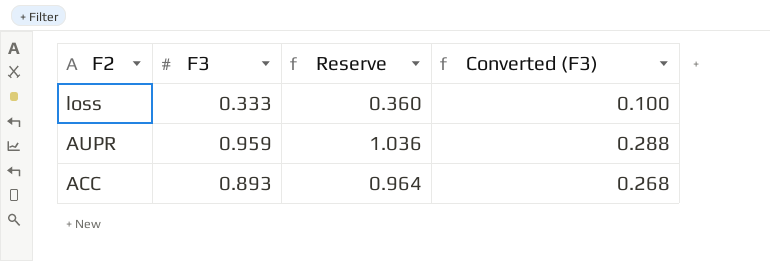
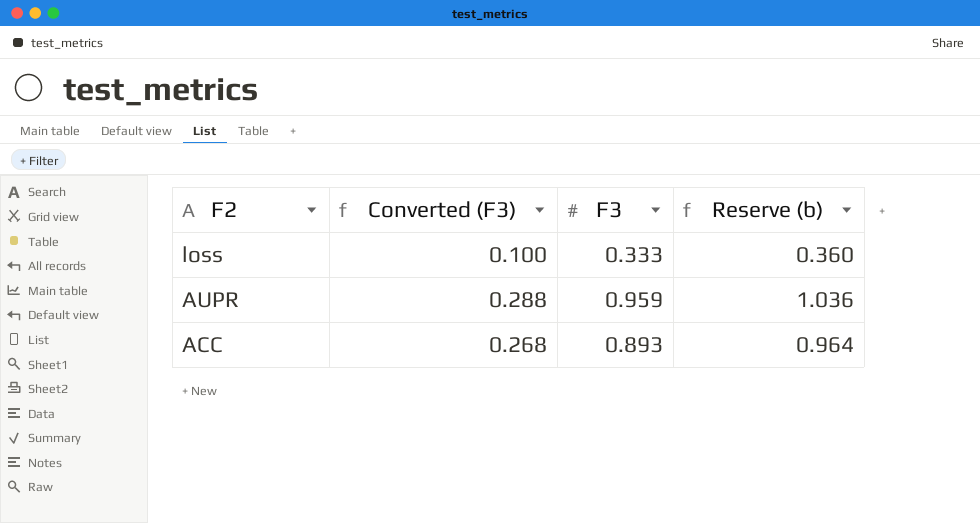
column Converted (F3) | position: 4 -> 2
column name: Reserve -> Reserve (b)

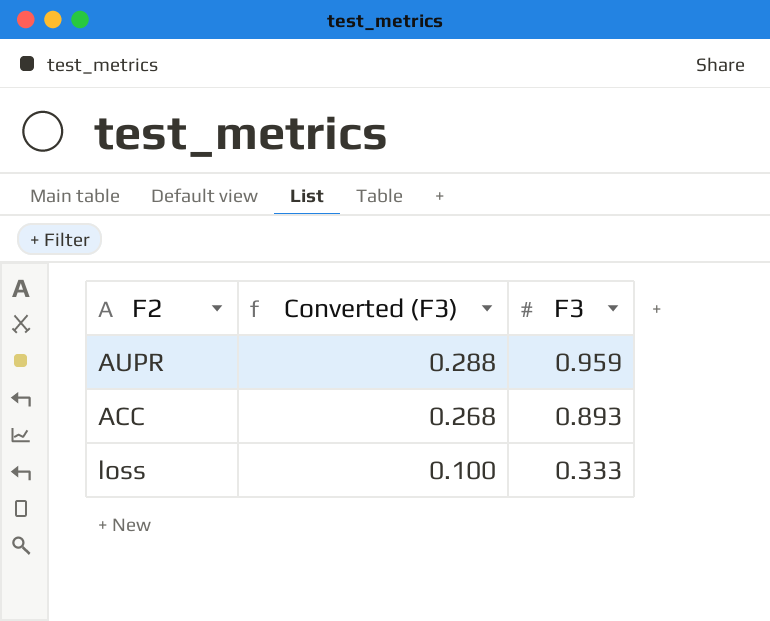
row order: F2 descending -> Converted (F3) descending
column Reserve (b) | formula: [F3] * 1.08 -> none

